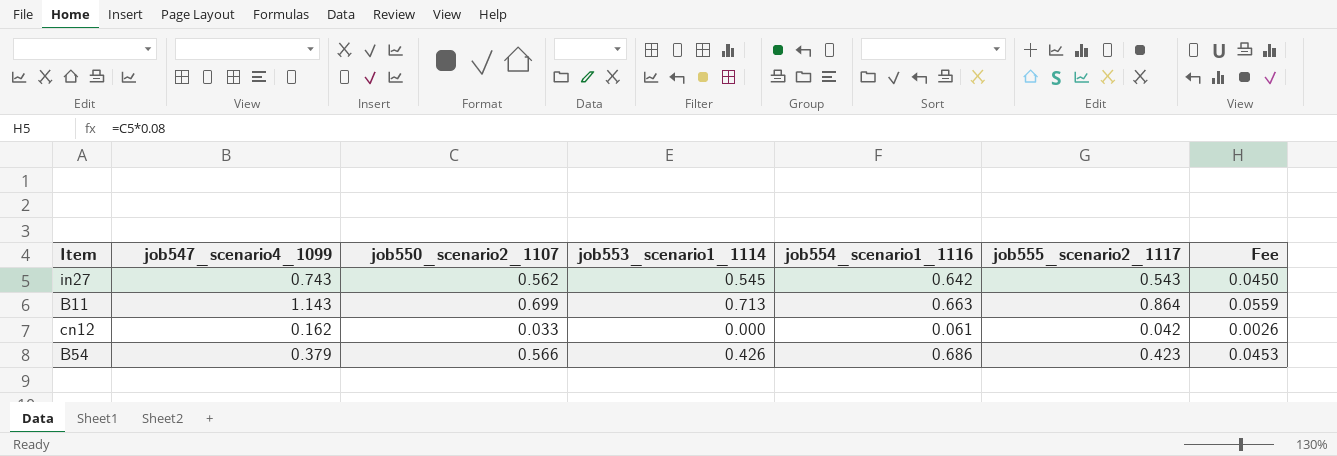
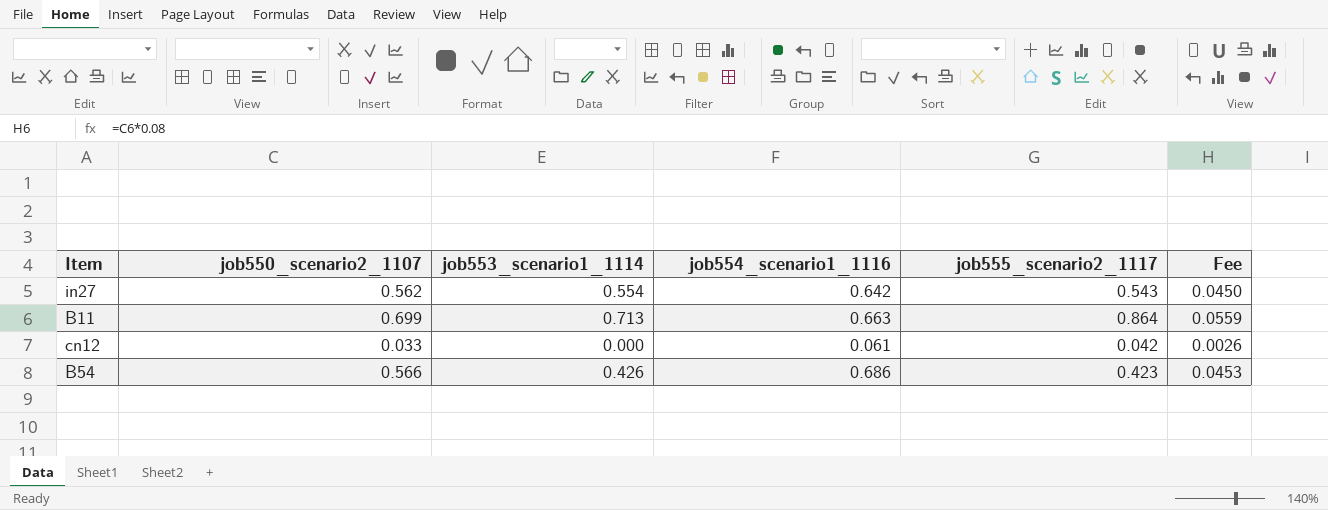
column job547_scenario4_1099 | position: 2 -> none
in27 | job553_scenario1_1114: 0.545 -> 0.554

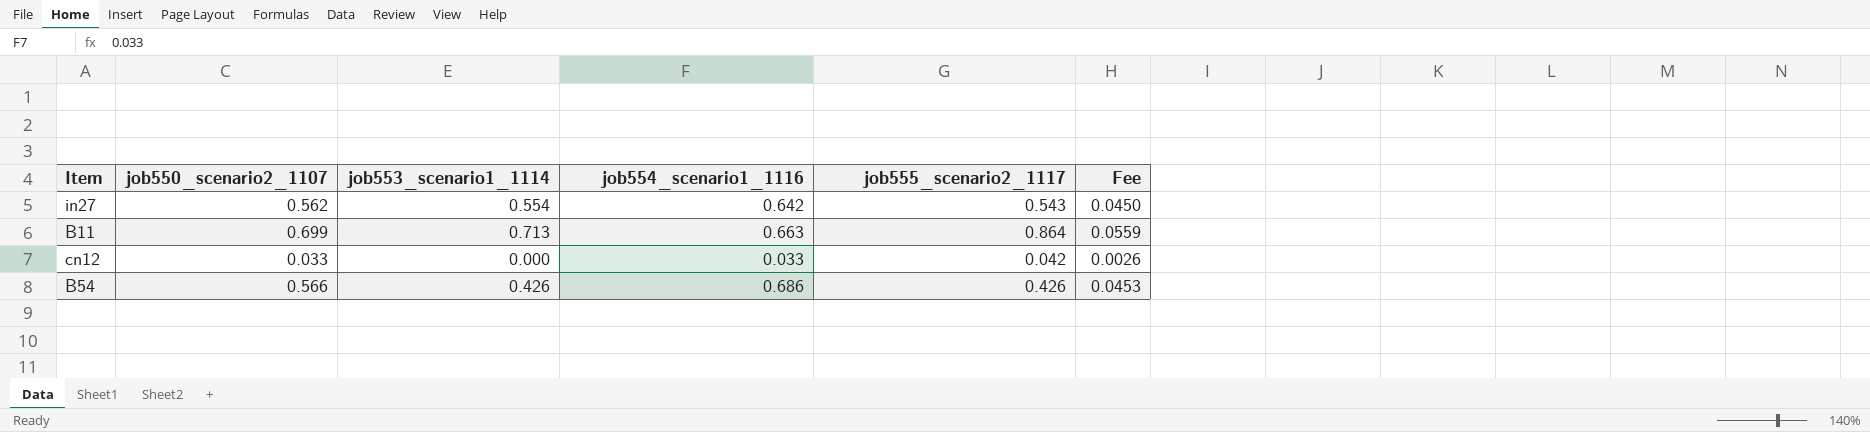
cn12 | job554_scenario1_1116: 0.061 -> 0.033
B54 | job555_scenario2_1117: 0.423 -> 0.426

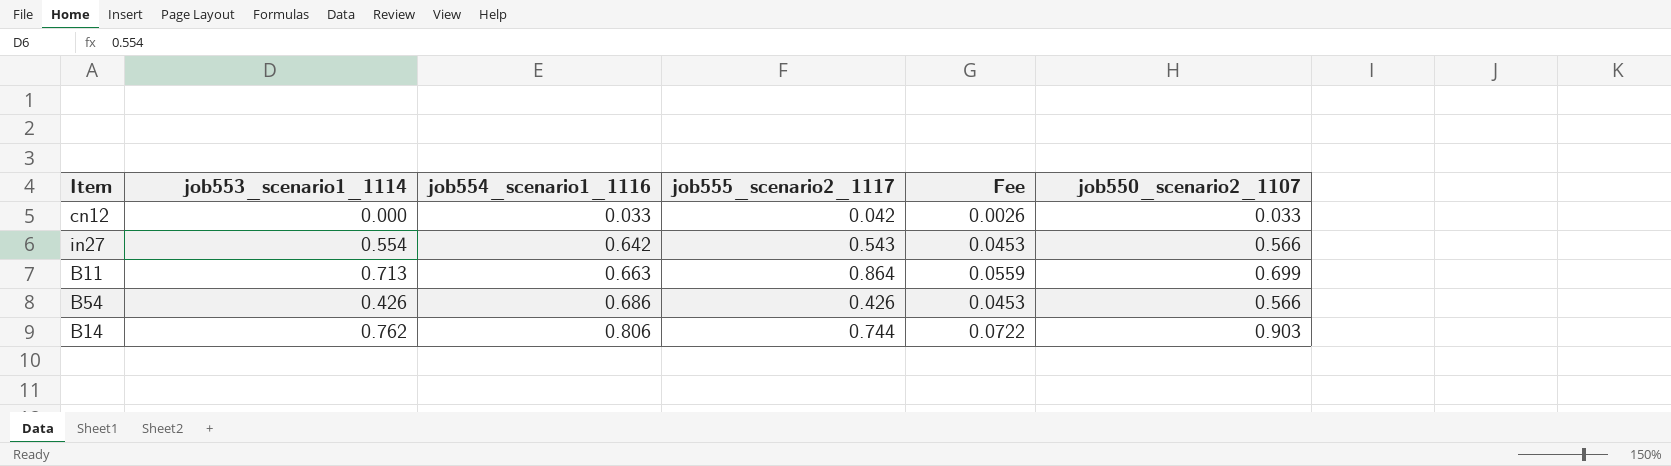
row order: none -> job554_scenario1_1116 ascending
column job550_scenario2_1107 | position: 2 -> 6
in27 | Fee: 0.0450 -> 0.0453
in27 | job550_scenario2_1107: 0.562 -> 0.566
row B14: none -> 0.762 | 0.806 | 0.744 | 0.0722 | 0.903

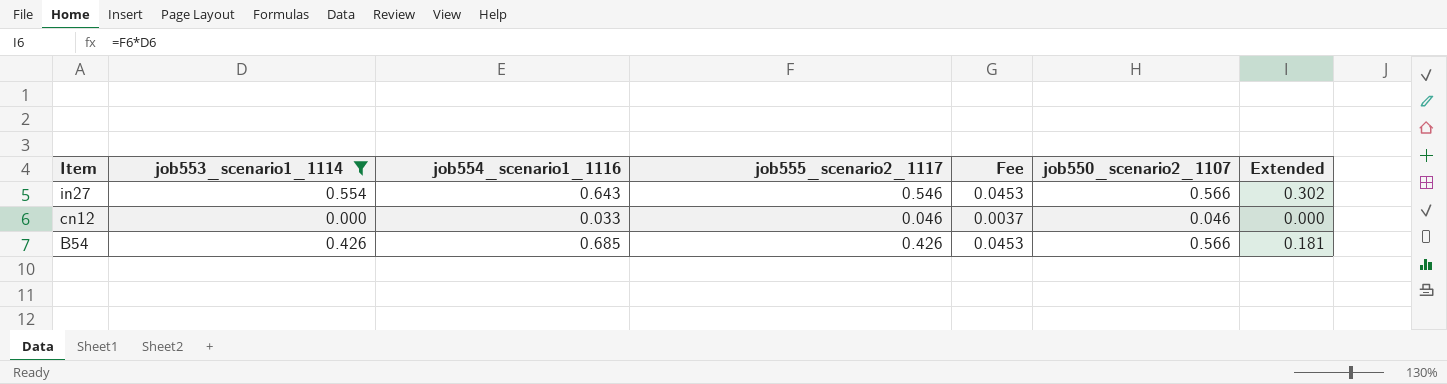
filter: none -> job553_scenario1_1114 <= 0.554
row order: job554_scenario1_1116 ascending -> Item descending
column Extended | formula: none -> [job553_scenario1_1114] * [job555_scenario2_1117]
in27 | job554_scenario1_1116: 0.642 -> 0.643
in27 | job555_scenario2_1117: 0.543 -> 0.546
cn12 | job555_scenario2_1117: 0.042 -> 0.046
cn12 | Fee: 0.0026 -> 0.0037
cn12 | job550_scenario2_1107: 0.033 -> 0.046
B54 | job554_scenario1_1116: 0.686 -> 0.685

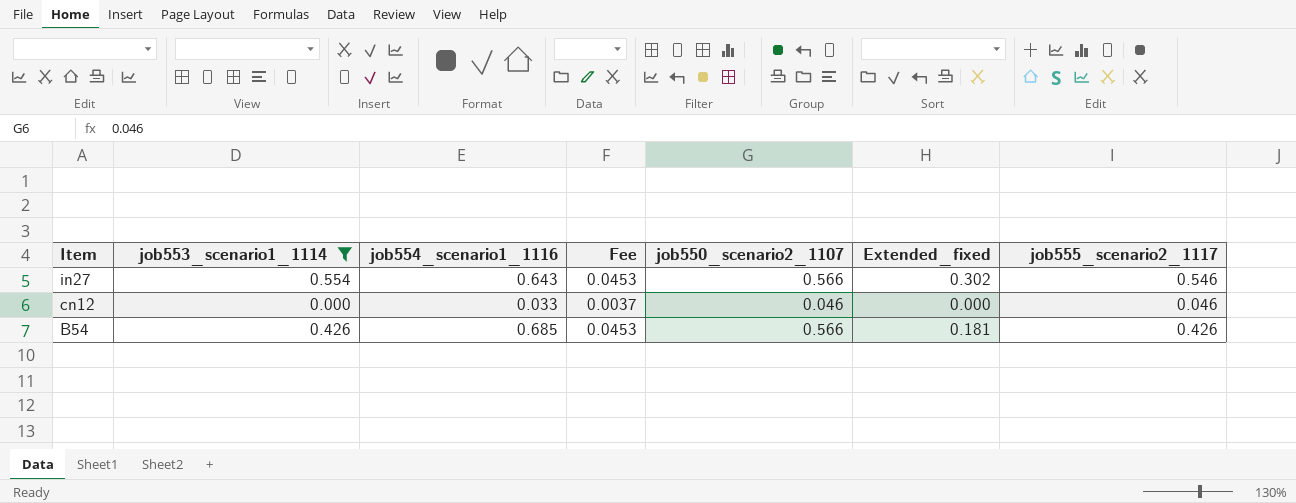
column name: Extended -> Extended_fixed
column job555_scenario2_1117 | position: 4 -> 7

